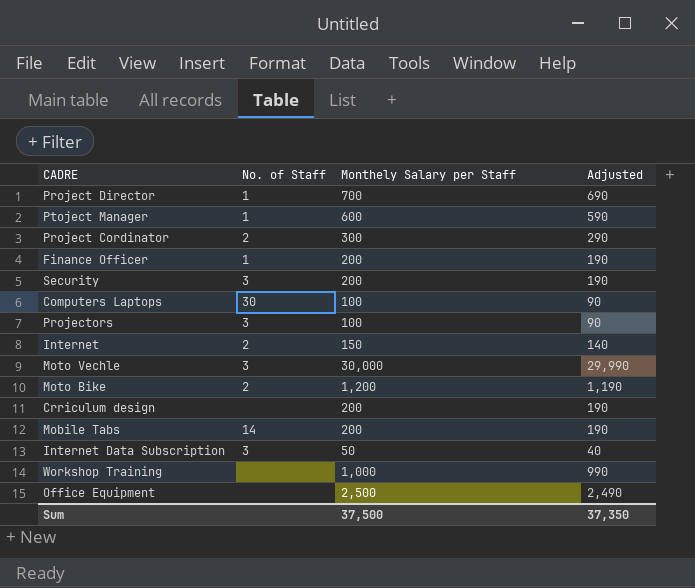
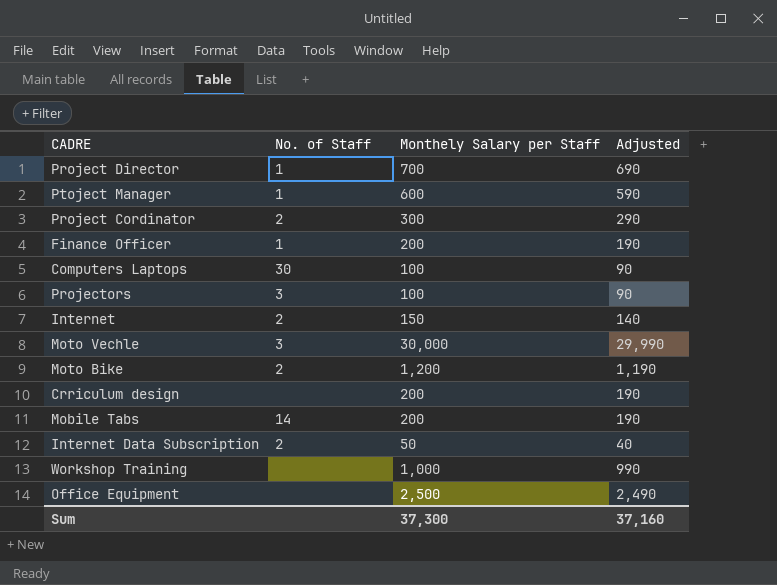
row Security: 3 | 200 | 190 -> none
Internet Data Subscription | No. of Staff: 3 -> 2
Sum | Monthely Salary per Staff: 37,500 -> 37,300
Sum | Adjusted: 37,350 -> 37,160

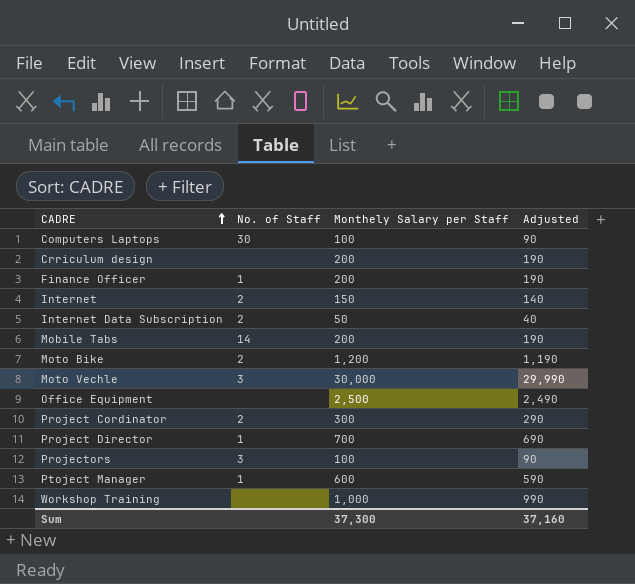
row order: none -> CADRE ascending

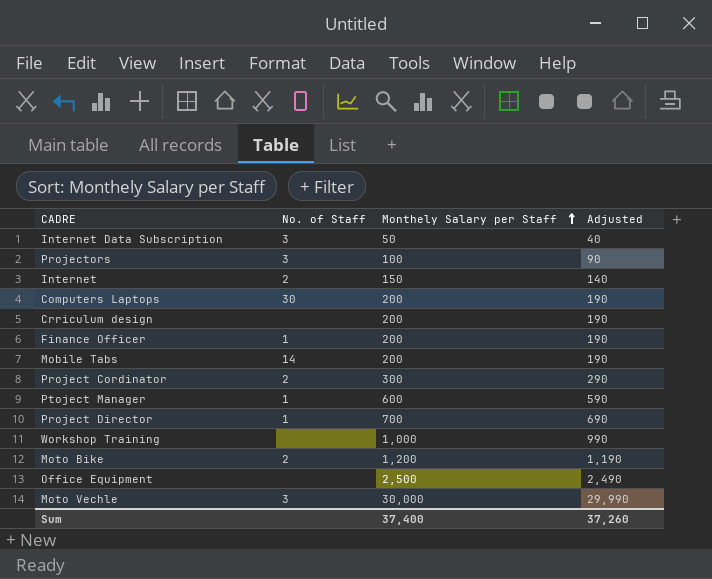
row order: CADRE ascending -> Monthely Salary per Staff ascending
Internet Data Subscription | No. of Staff: 2 -> 3
Computers Laptops | Monthely Salary per Staff: 100 -> 200
Computers Laptops | Adjusted: 90 -> 190
Sum | Monthely Salary per Staff: 37,300 -> 37,400
Sum | Adjusted: 37,160 -> 37,260

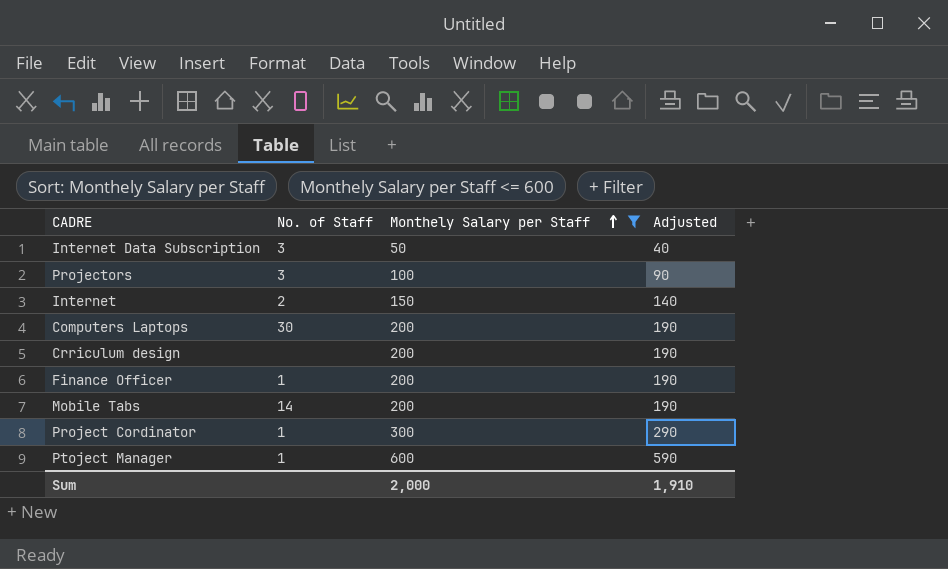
filter: none -> Monthely Salary per Staff <= 600
Project Cordinator | No. of Staff: 2 -> 1
Sum | Monthely Salary per Staff: 37,400 -> 2,000
Sum | Adjusted: 37,260 -> 1,910

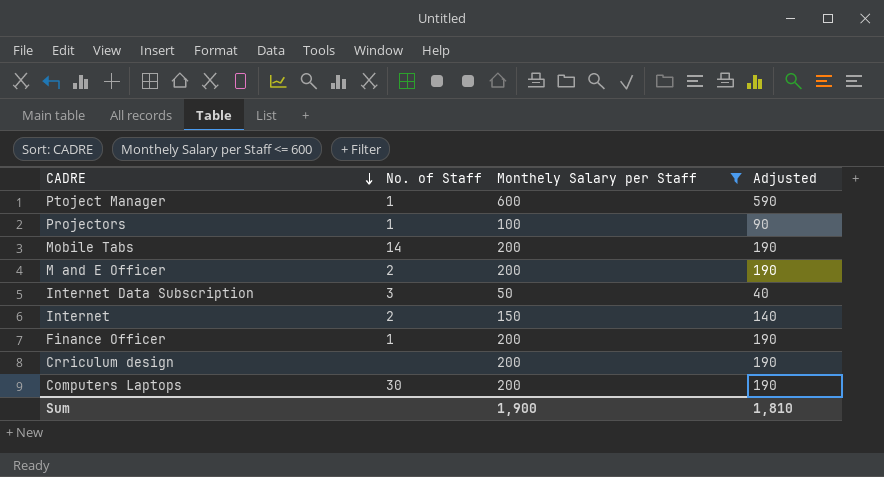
row order: Monthely Salary per Staff ascending -> CADRE descending
row Project Cordinator: 1 | 300 | 290 -> none
Projectors | No. of Staff: 3 -> 1
row M and E Officer: none -> 2 | 200 | 190
Sum | Monthely Salary per Staff: 2,000 -> 1,900
Sum | Adjusted: 1,910 -> 1,810

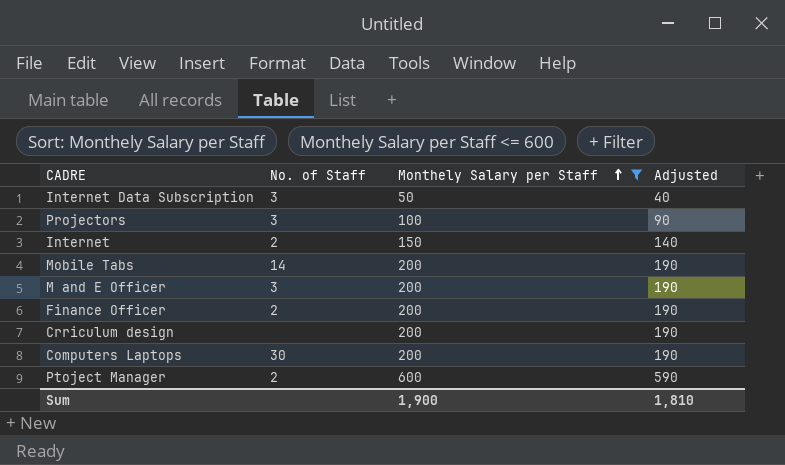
row order: CADRE descending -> Monthely Salary per Staff ascending
Projectors | No. of Staff: 1 -> 3
M and E Officer | No. of Staff: 2 -> 3
Finance Officer | No. of Staff: 1 -> 2
Ptoject Manager | No. of Staff: 1 -> 2

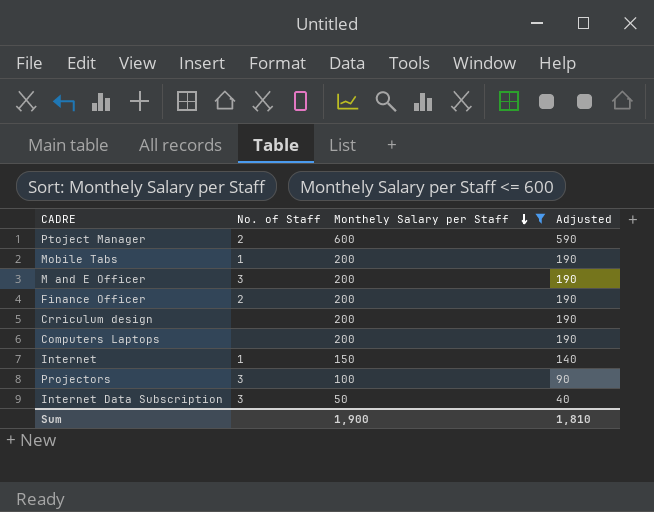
row order: Monthely Salary per Staff ascending -> Monthely Salary per Staff descending
Mobile Tabs | No. of Staff: 14 -> 1
Computers Laptops | No. of Staff: 30 -> none
Internet | No. of Staff: 2 -> 1

